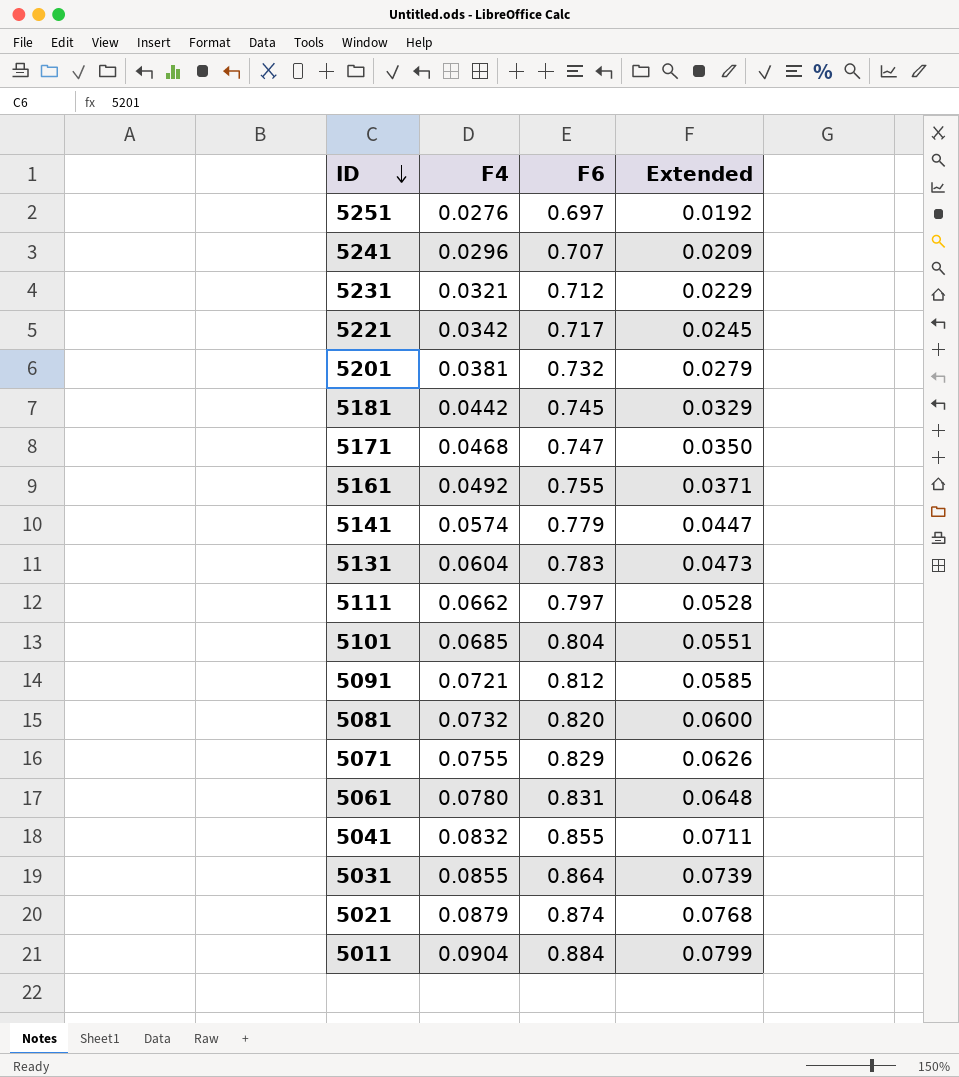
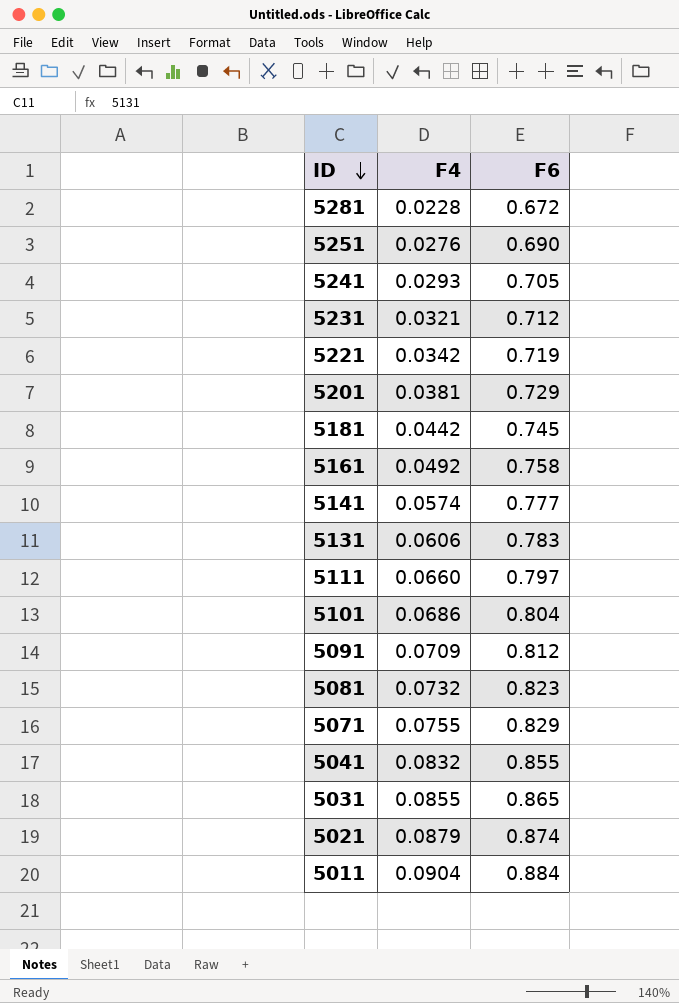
column Extended | formula: [F4] * [F6] -> none
row 5171: 0.0468 | 0.747 | 0.0350 -> none
row 5061: 0.0780 | 0.831 | 0.0648 -> none
row 5281: none -> 0.0228 | 0.672
5251 | F6: 0.697 -> 0.690
5241 | F4: 0.0296 -> 0.0293
5241 | F6: 0.707 -> 0.705
5221 | F6: 0.717 -> 0.719
5201 | F6: 0.732 -> 0.729
5161 | F6: 0.755 -> 0.758
5141 | F6: 0.779 -> 0.777
5131 | F4: 0.0604 -> 0.0606
5111 | F4: 0.0662 -> 0.0660
5101 | F4: 0.0685 -> 0.0686
5091 | F4: 0.0721 -> 0.0709
5081 | F6: 0.820 -> 0.823
5031 | F6: 0.864 -> 0.865

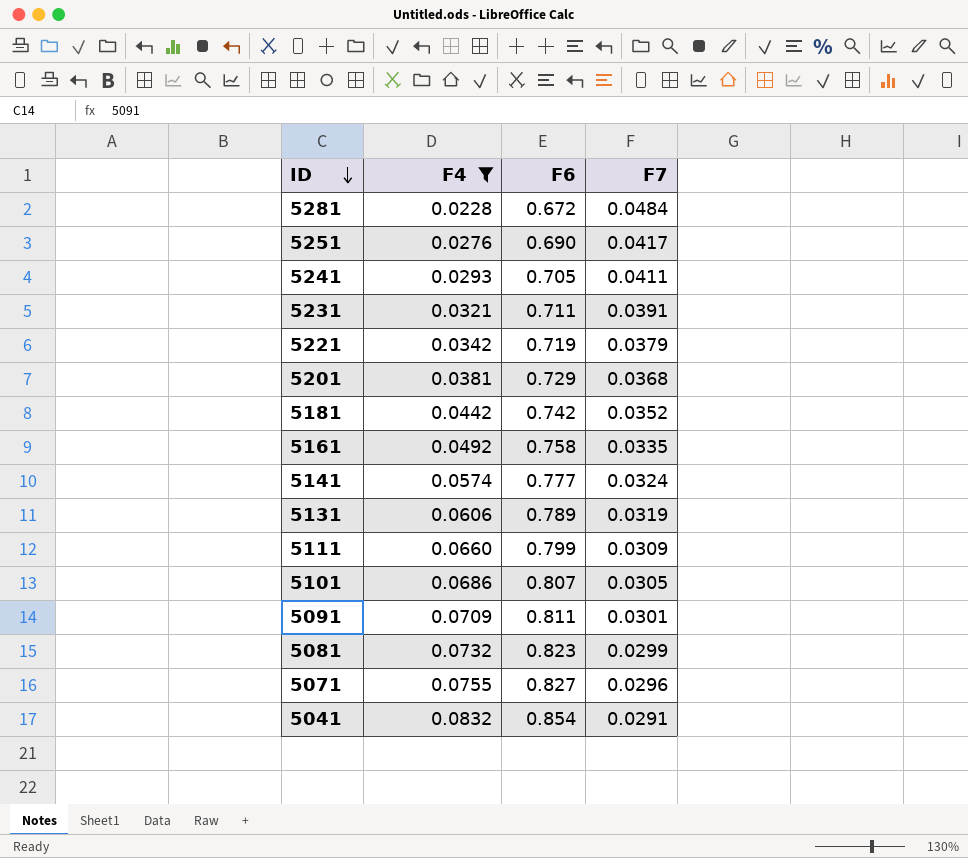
filter: none -> F4 <= 0.0832
column F7 | position: none -> 4
5231 | F6: 0.712 -> 0.711
5181 | F6: 0.745 -> 0.742
5131 | F6: 0.783 -> 0.789
5111 | F6: 0.797 -> 0.799
5101 | F6: 0.804 -> 0.807
5091 | F6: 0.812 -> 0.811
5071 | F6: 0.829 -> 0.827
5041 | F6: 0.855 -> 0.854

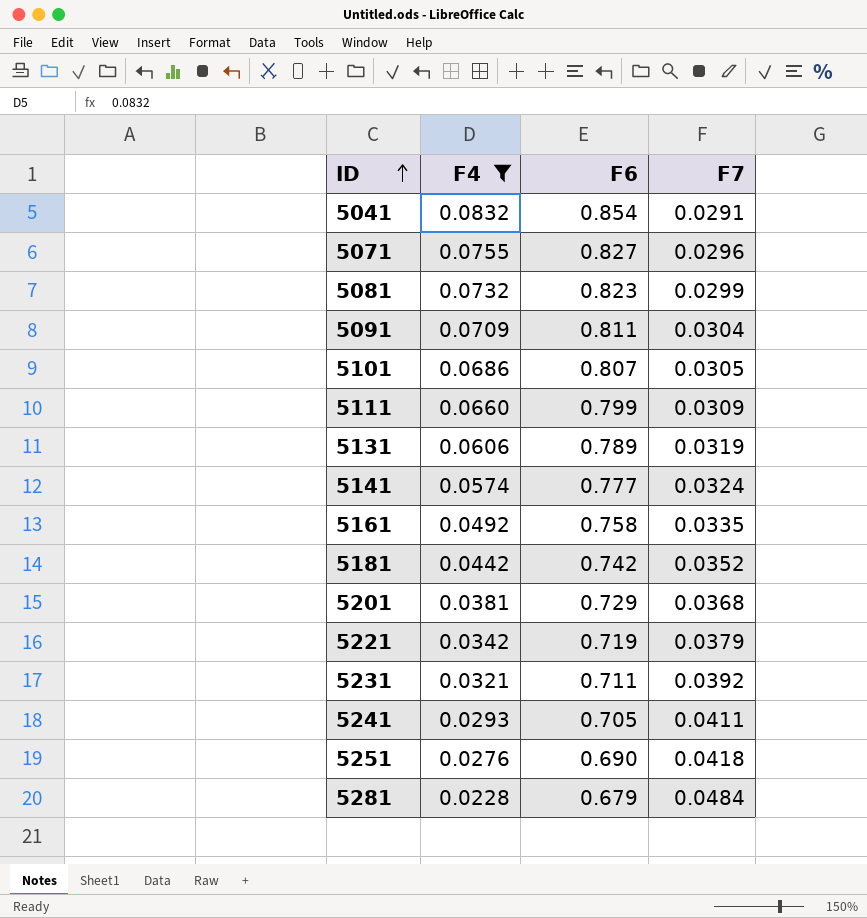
row order: ID descending -> ID ascending
5091 | F7: 0.0301 -> 0.0304
5231 | F7: 0.0391 -> 0.0392
5251 | F7: 0.0417 -> 0.0418
5281 | F6: 0.672 -> 0.679

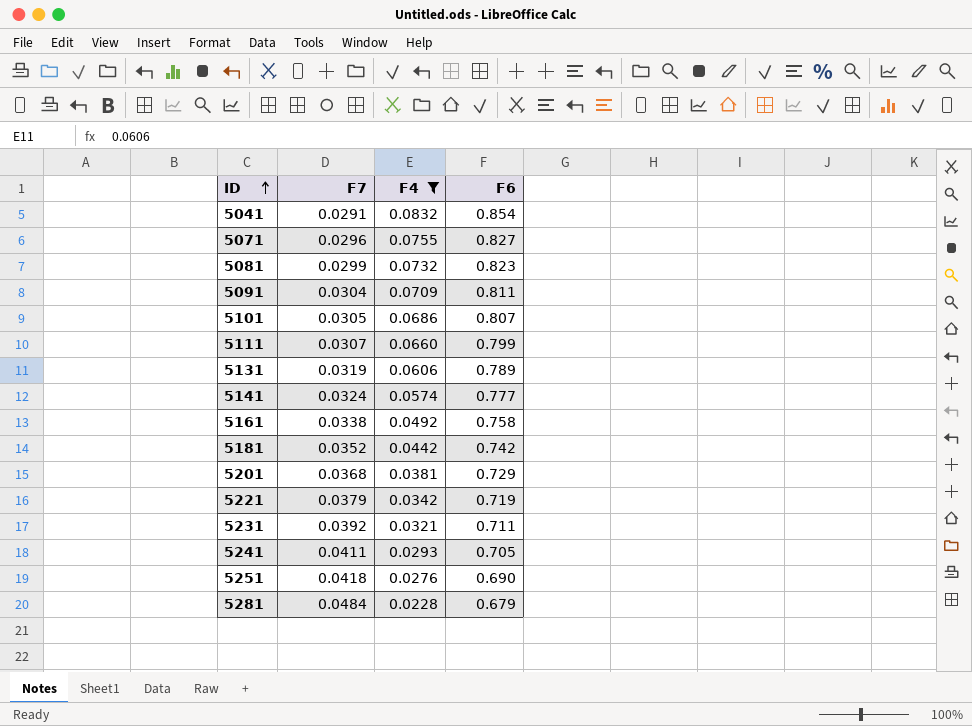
column F7 | position: 4 -> 2
5111 | F7: 0.0309 -> 0.0307
5161 | F7: 0.0335 -> 0.0338

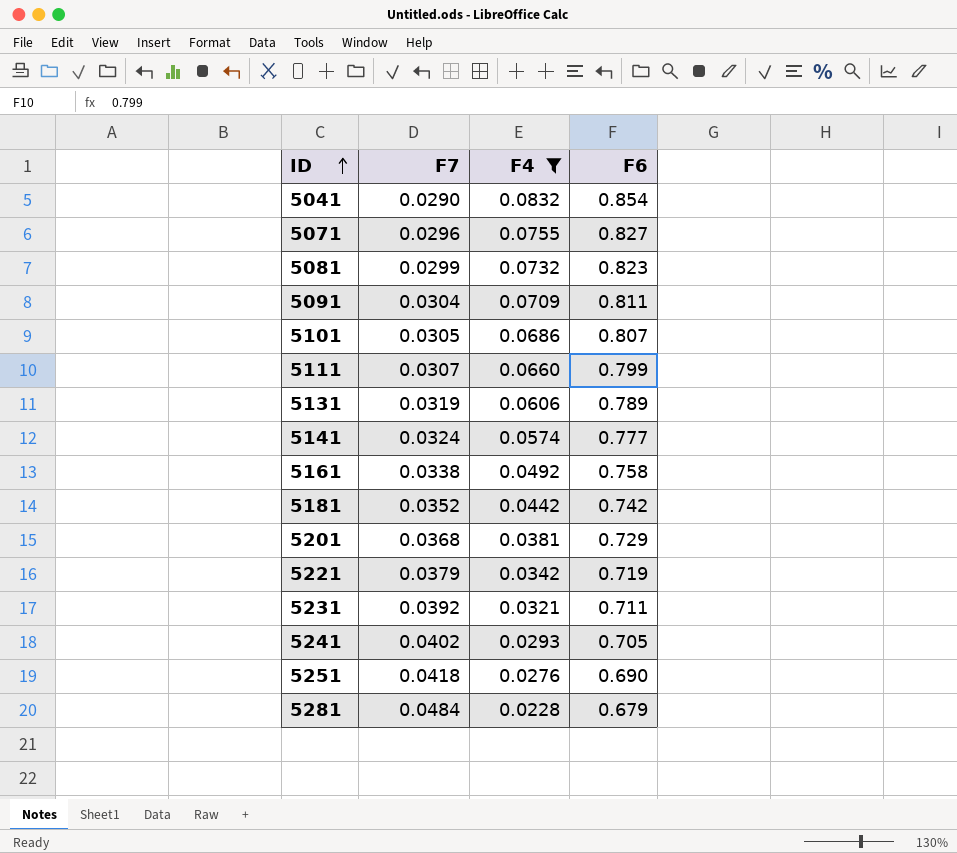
5041 | F7: 0.0291 -> 0.0290
5241 | F7: 0.0411 -> 0.0402

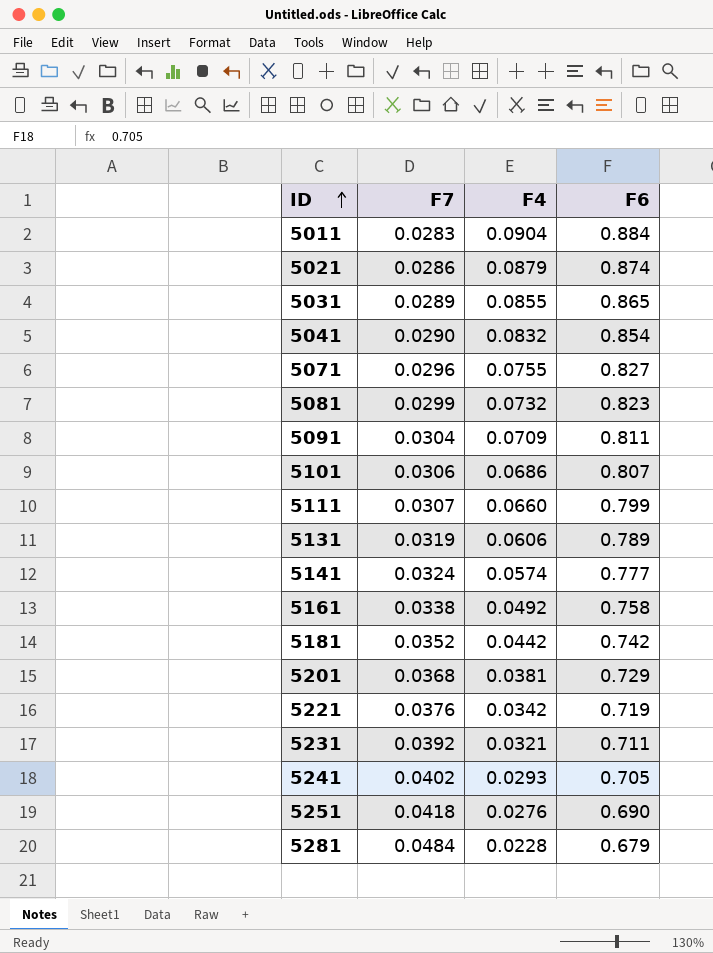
filter: F4 <= 0.0832 -> none
5101 | F7: 0.0305 -> 0.0306
5221 | F7: 0.0379 -> 0.0376

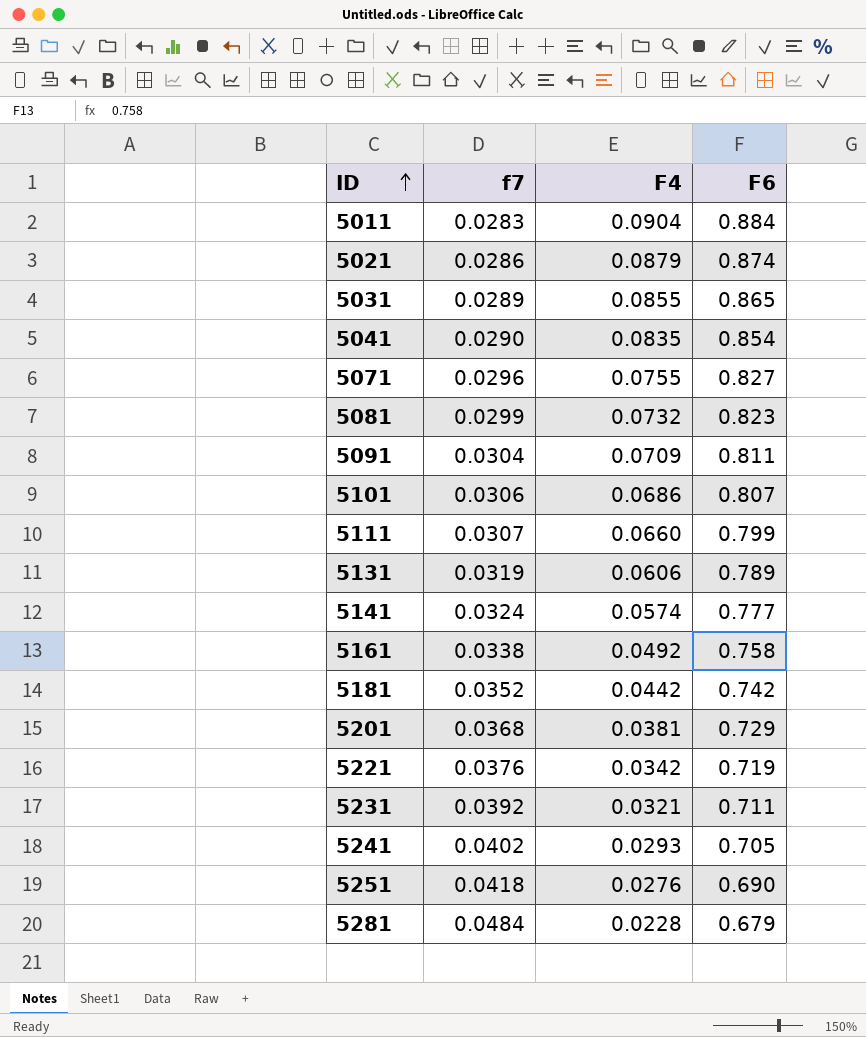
column name: F7 -> f7
5041 | F4: 0.0832 -> 0.0835

